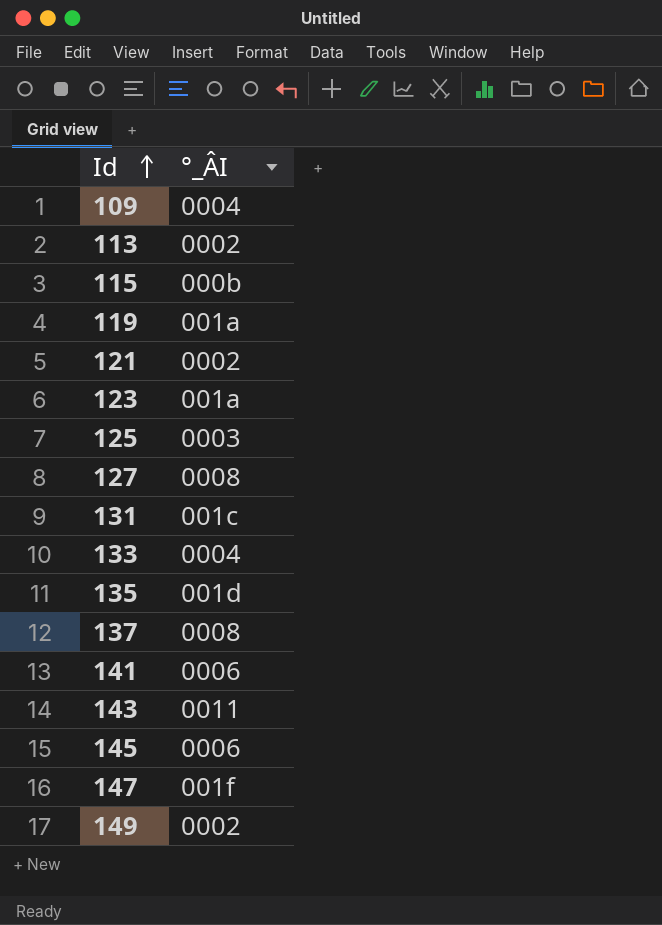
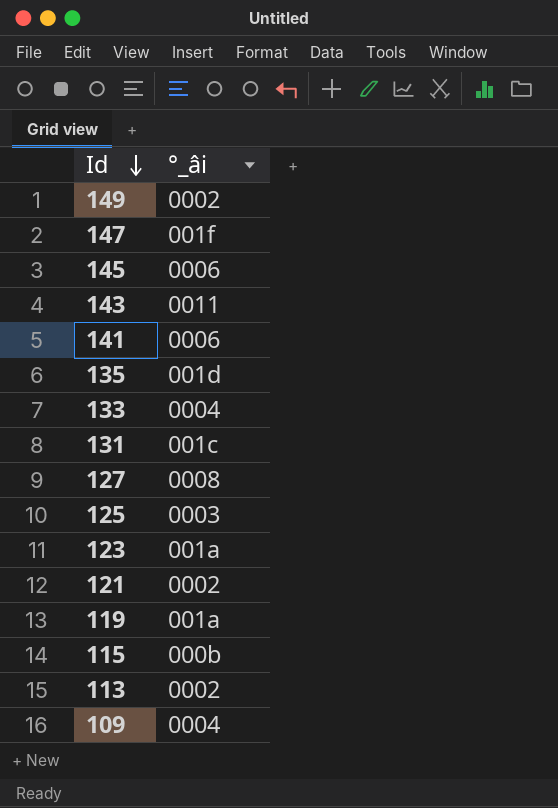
row order: Id ascending -> Id descending
column name: °_ÂI -> °_âi
row 137: 0008 -> none

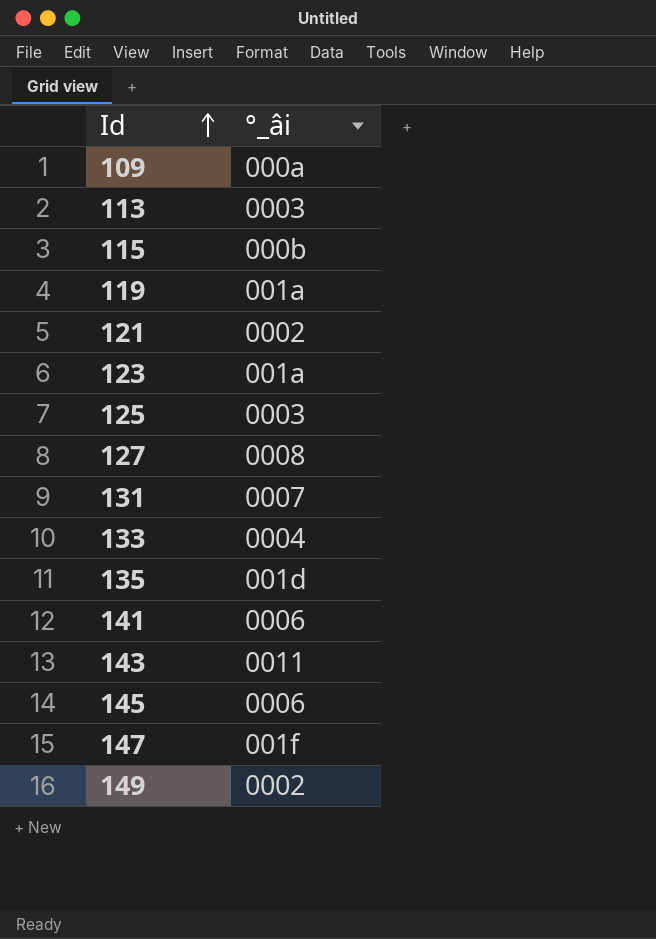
row order: Id descending -> Id ascending
109 | °_âi: 0004 -> 000a
113 | °_âi: 0002 -> 0003
131 | °_âi: 001c -> 0007

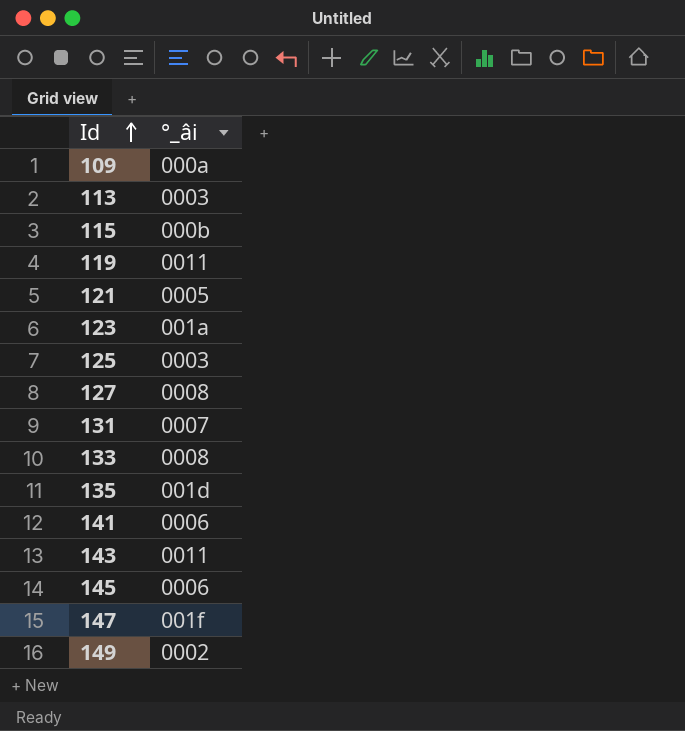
119 | °_âi: 001a -> 0011
121 | °_âi: 0002 -> 0005
133 | °_âi: 0004 -> 0008

